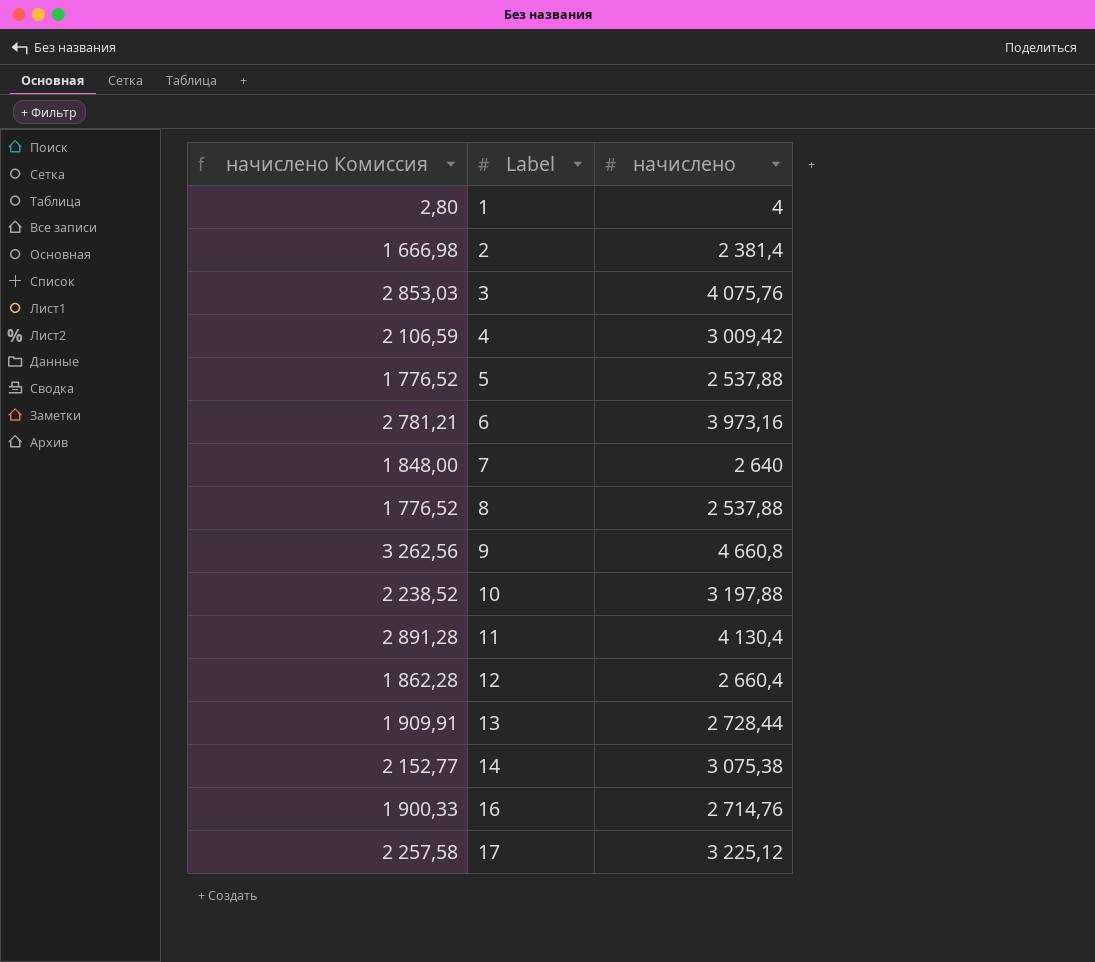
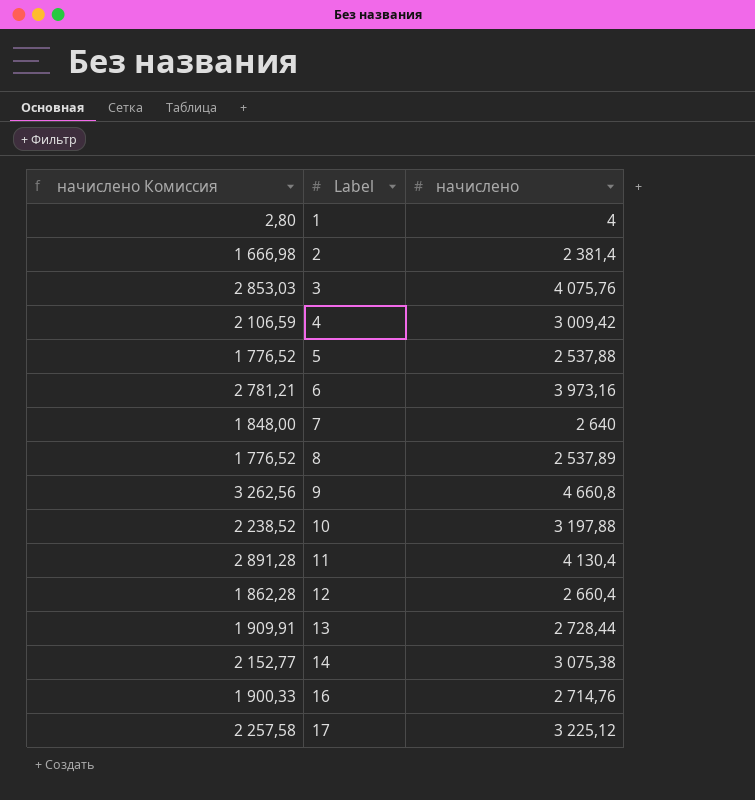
8 | начислено: 2 537,88 -> 2 537,89

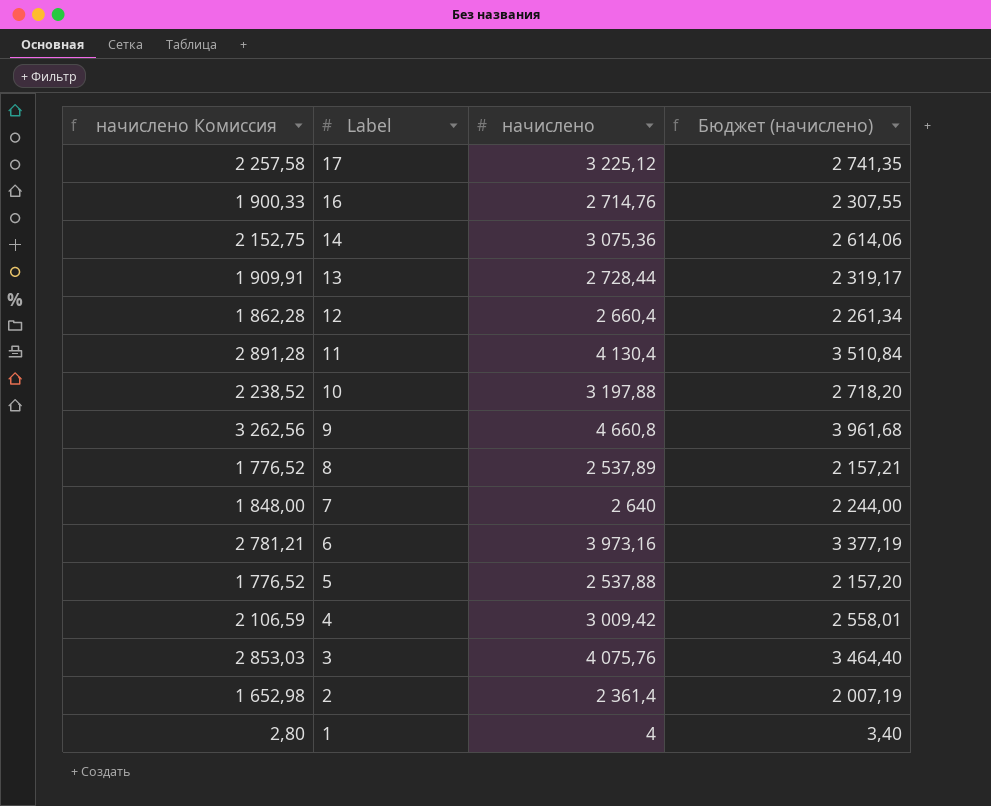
row order: Label ascending -> Label descending
column Бюджет (начислено) | formula: none -> [начислено] * 0,85
14 | начислено Комиссия: 2 152,77 -> 2 152,75
14 | начислено: 3 075,38 -> 3 075,36
2 | начислено Комиссия: 1 666,98 -> 1 652,98
2 | начислено: 2 381,4 -> 2 361,4

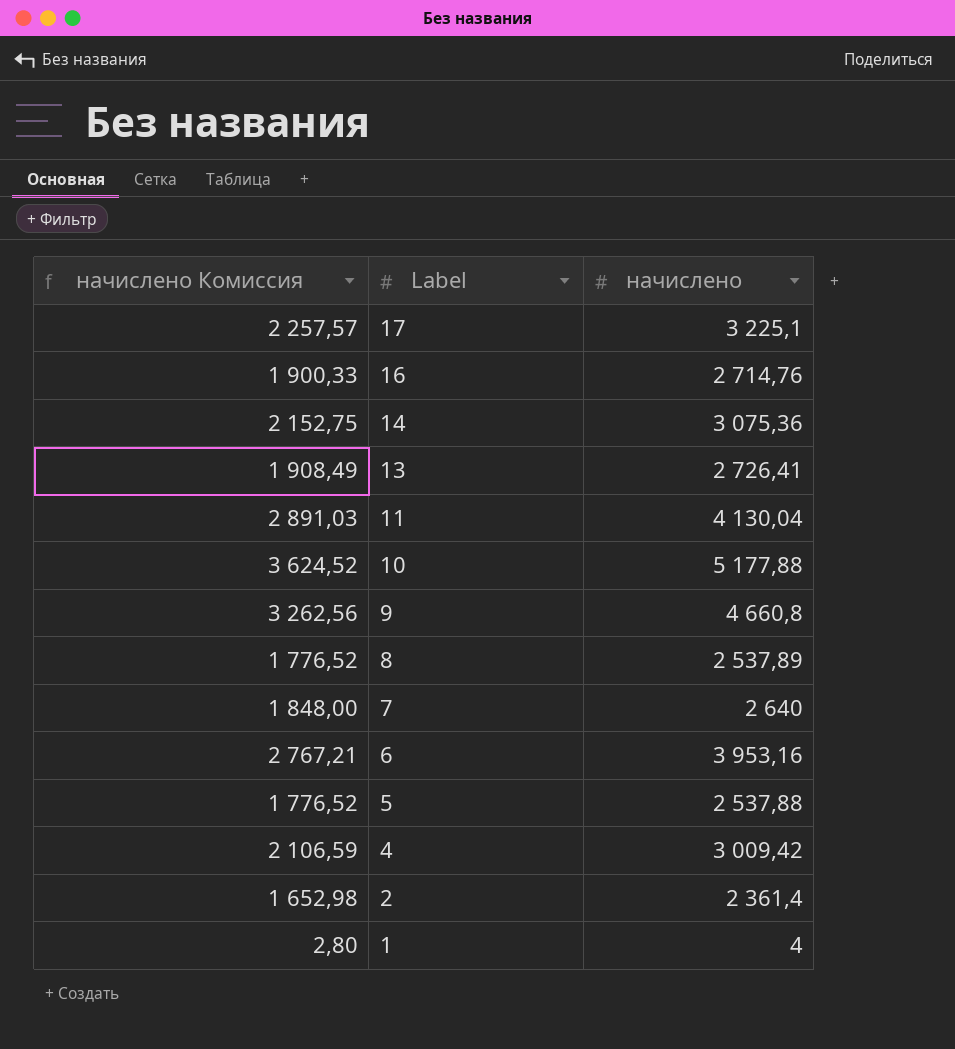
column Бюджет (начислено) | formula: [начислено] * 0,85 -> none
row 12: 1 862,28 | 2 660,4 | 2 261,34 -> none
row 3: 2 853,03 | 4 075,76 | 3 464,40 -> none
17 | начислено Комиссия: 2 257,58 -> 2 257,57
17 | начислено: 3 225,12 -> 3 225,1
13 | начислено Комиссия: 1 909,91 -> 1 908,49
13 | начислено: 2 728,44 -> 2 726,41
11 | начислено Комиссия: 2 891,28 -> 2 891,03
11 | начислено: 4 130,4 -> 4 130,04
10 | начислено Комиссия: 2 238,52 -> 3 624,52
10 | начислено: 3 197,88 -> 5 177,88
6 | начислено Комиссия: 2 781,21 -> 2 767,21
6 | начислено: 3 973,16 -> 3 953,16

